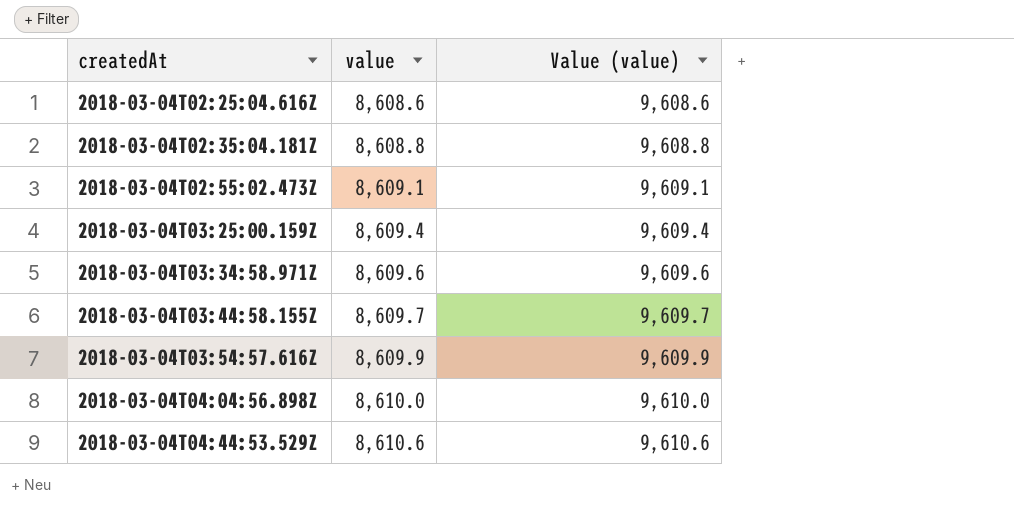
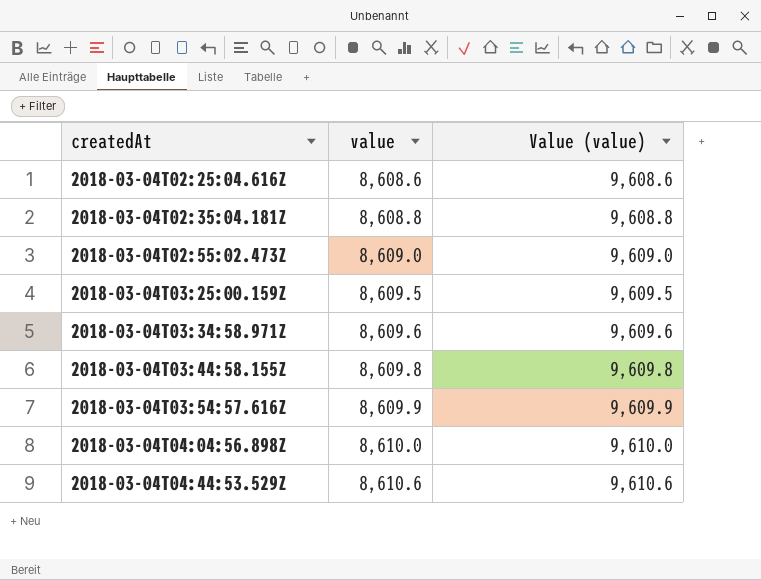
2018-03-04T02:55:02.473Z | value: 8,609.1 -> 8,609.0
2018-03-04T02:55:02.473Z | Value (value): 9,609.1 -> 9,609.0
2018-03-04T03:25:00.159Z | value: 8,609.4 -> 8,609.5
2018-03-04T03:25:00.159Z | Value (value): 9,609.4 -> 9,609.5
2018-03-04T03:44:58.155Z | value: 8,609.7 -> 8,609.8
2018-03-04T03:44:58.155Z | Value (value): 9,609.7 -> 9,609.8

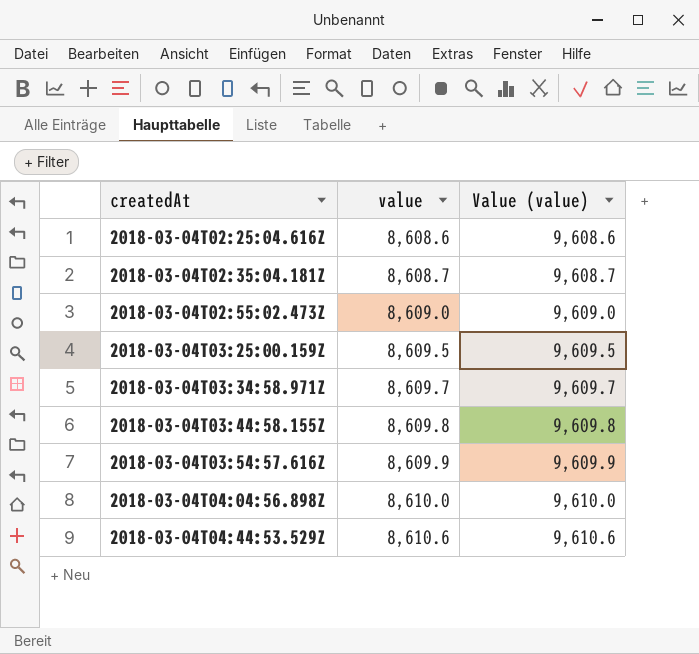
2018-03-04T02:35:04.181Z | value: 8,608.8 -> 8,608.7
2018-03-04T02:35:04.181Z | Value (value): 9,608.8 -> 9,608.7
2018-03-04T03:34:58.971Z | value: 8,609.6 -> 8,609.7
2018-03-04T03:34:58.971Z | Value (value): 9,609.6 -> 9,609.7

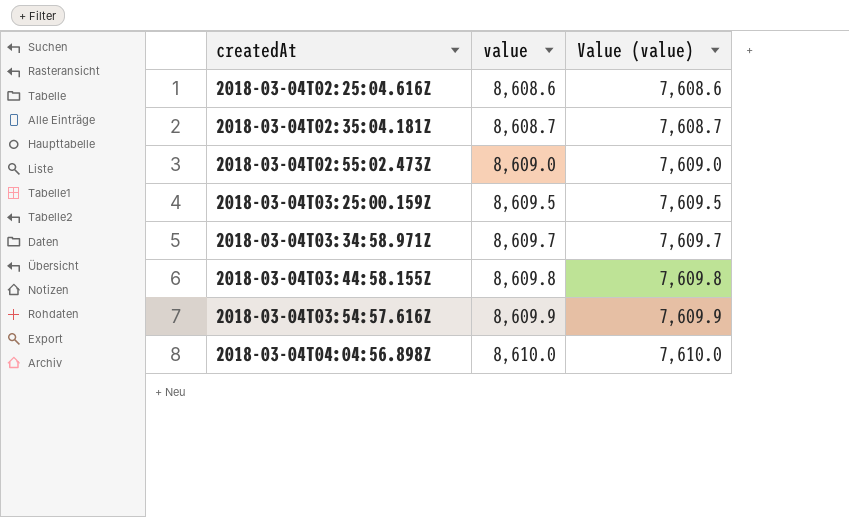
column Value (value) | formula: [value] + 1000 -> [value] - 1000
row 2018-03-04T04:44:53.529Z: 8,610.6 | 9,610.6 -> none

